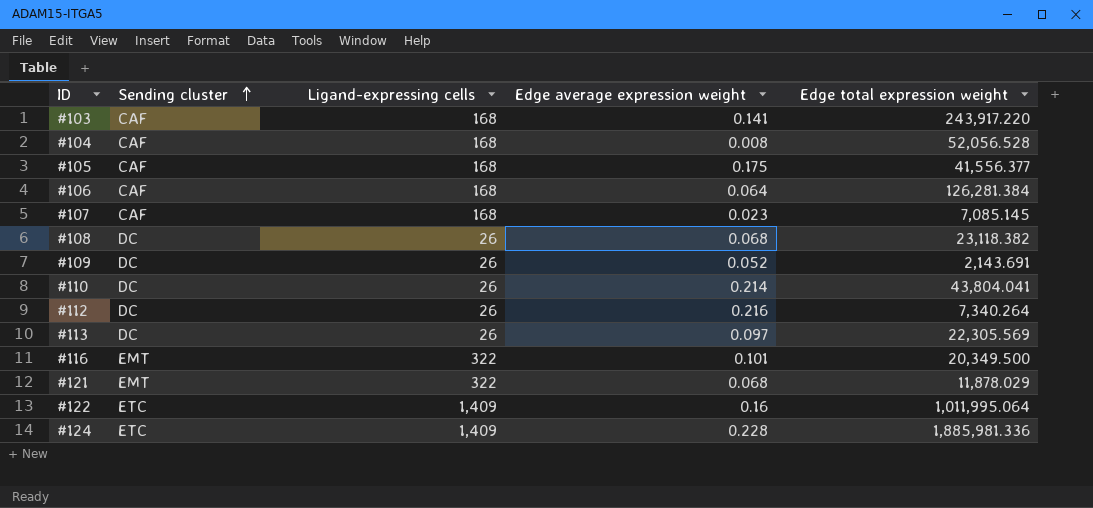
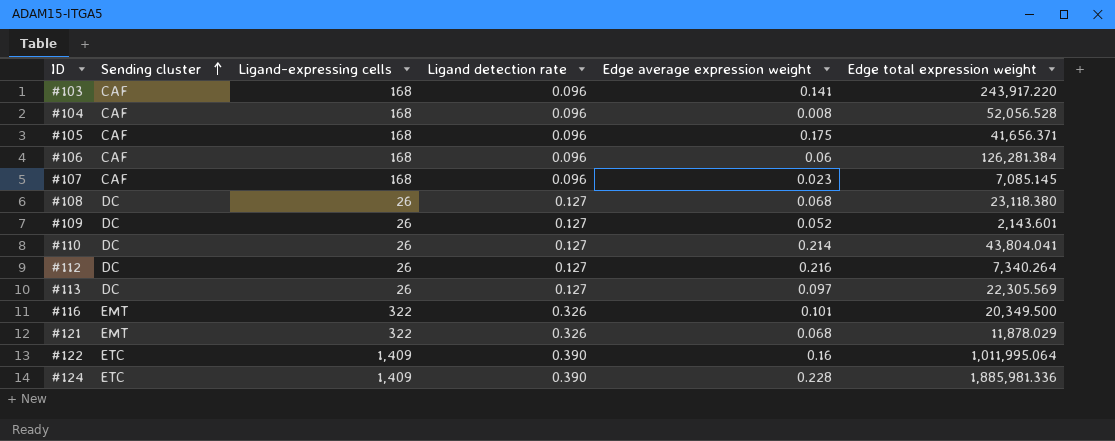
column Ligand detection rate | position: none -> 4
#105 | Edge total expression weight: 41,556.377 -> 41,656.371
#106 | Edge average expression weight: 0.064 -> 0.06
#108 | Edge total expression weight: 23,118.382 -> 23,118.380
#109 | Edge total expression weight: 2,143.691 -> 2,143.601

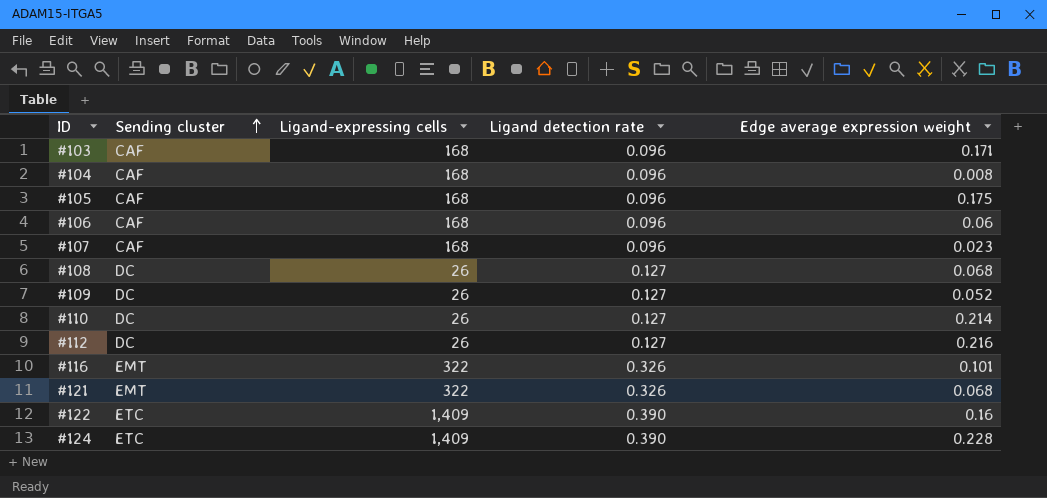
column Edge total expression weight | position: 6 -> none
row #113: DC | 26 | 0.127 | 0.097 | 22,305.569 -> none
#103 | Edge average expression weight: 0.141 -> 0.171

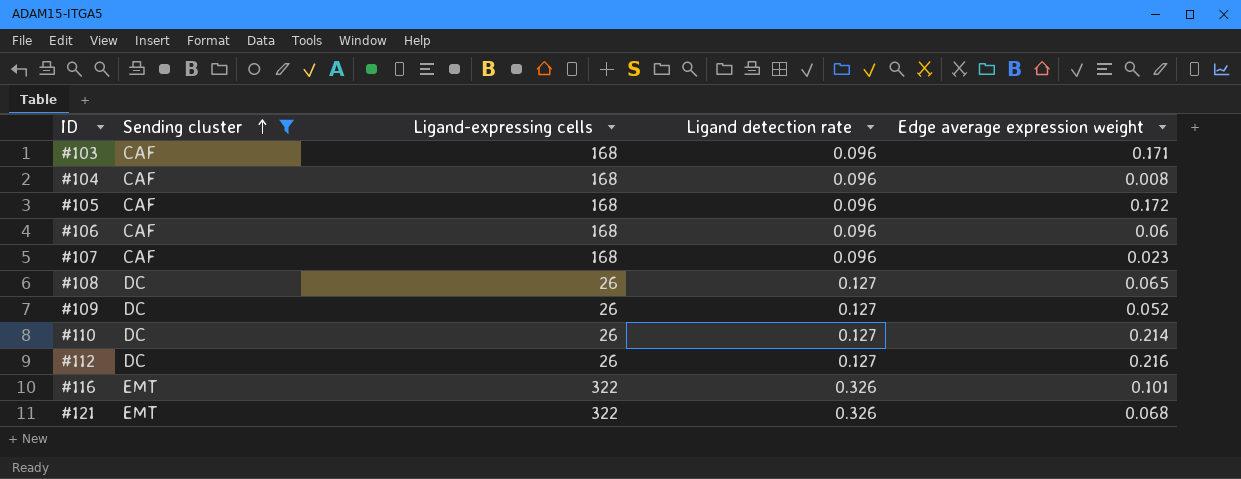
filter: none -> Sending cluster != ETC
#105 | Edge average expression weight: 0.175 -> 0.172
#108 | Edge average expression weight: 0.068 -> 0.065

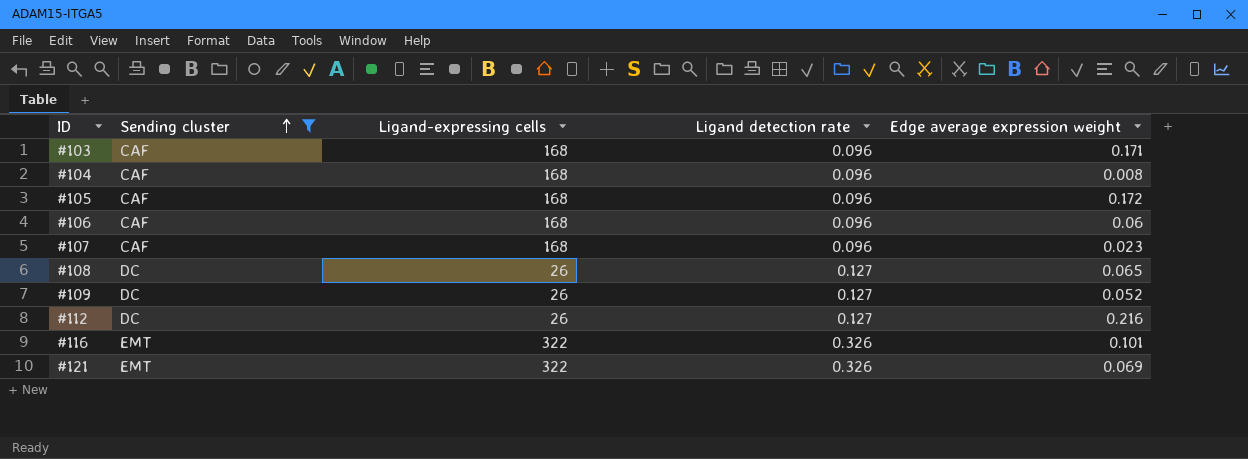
row #110: DC | 26 | 0.127 | 0.214 -> none
#121 | Edge average expression weight: 0.068 -> 0.069

